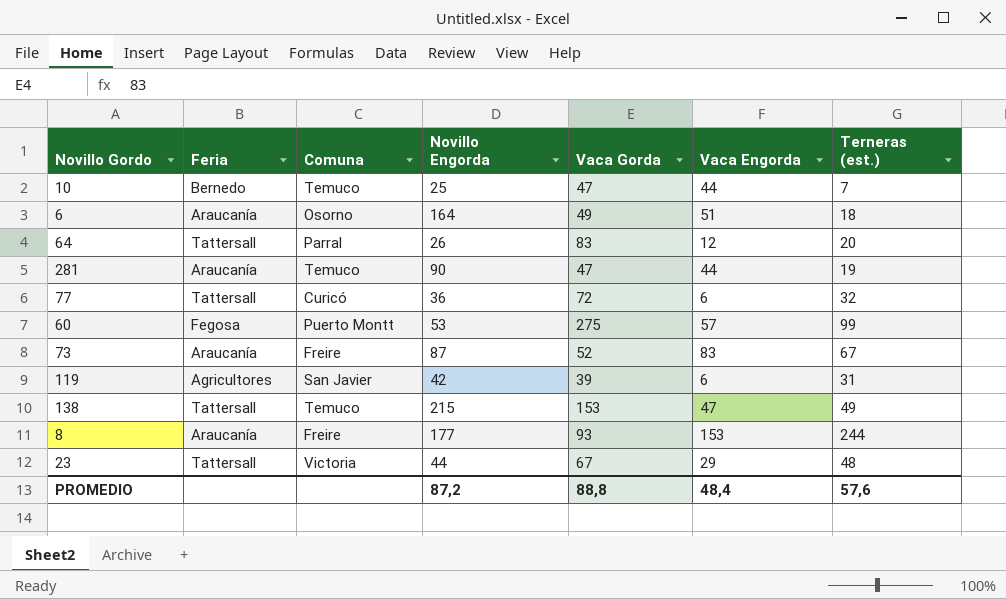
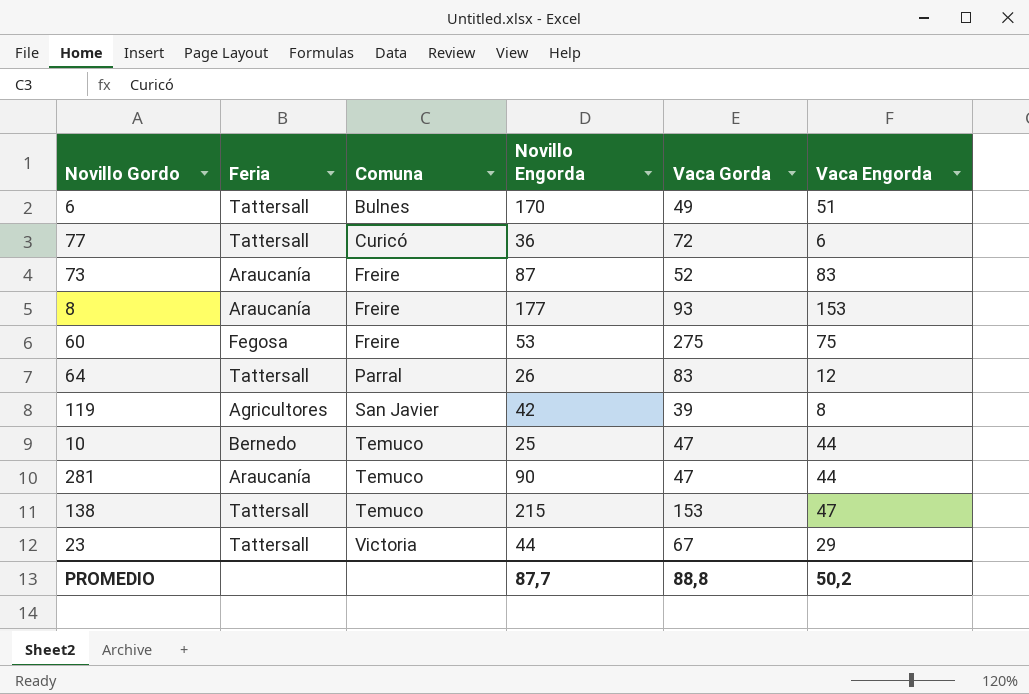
row order: none -> Comuna ascending
column Terneras (est.) | position: 7 -> none
6 | Feria: Araucanía -> Tattersall
6 | Comuna: Osorno -> Bulnes
6 | Novillo Engorda: 164 -> 170
60 | Comuna: Puerto Montt -> Freire
60 | Vaca Engorda: 57 -> 75
119 | Vaca Engorda: 6 -> 8
PROMEDIO | Novillo Engorda: 87,2 -> 87,7
PROMEDIO | Vaca Engorda: 48,4 -> 50,2

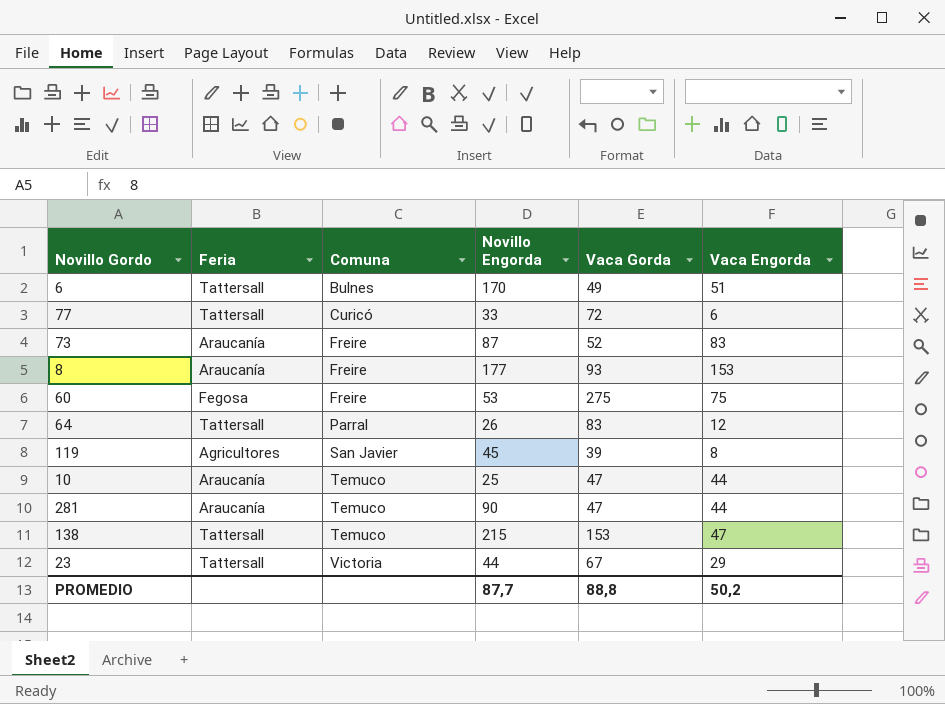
77 | Novillo Engorda: 36 -> 33
119 | Novillo Engorda: 42 -> 45
10 | Feria: Bernedo -> Araucanía

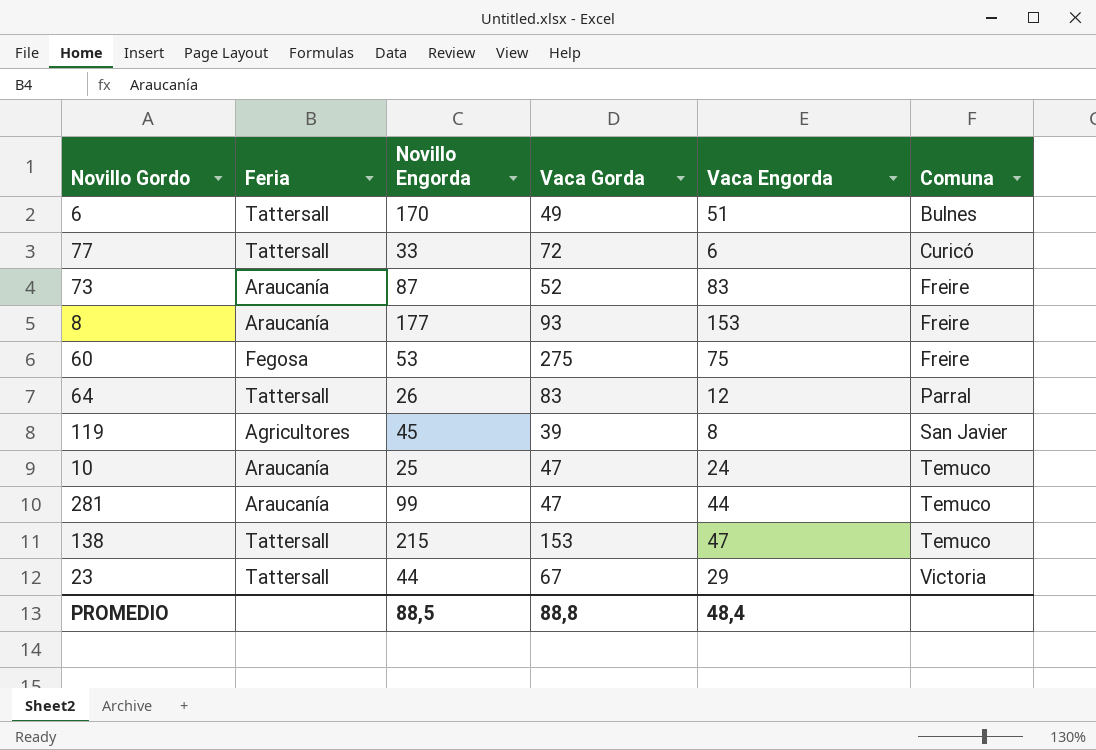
column Comuna | position: 3 -> 6
10 | Vaca Engorda: 44 -> 24
281 | Novillo Engorda: 90 -> 99
PROMEDIO | Novillo Engorda: 87,7 -> 88,5
PROMEDIO | Vaca Engorda: 50,2 -> 48,4

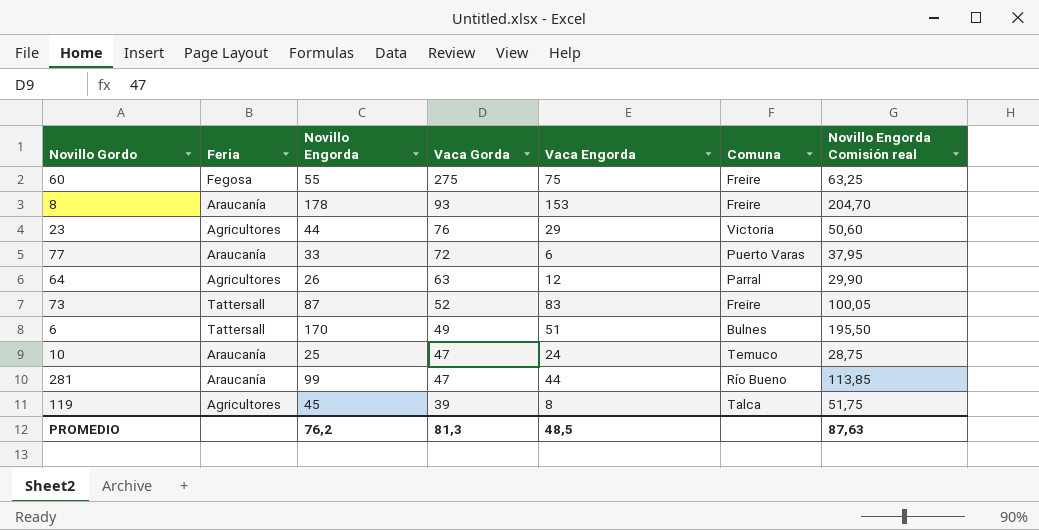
row order: Comuna ascending -> Vaca Gorda descending
column Novillo Engorda Comisión real | formula: none -> [Novillo Engorda] * 1,15
row 138: Tattersall | 215 | 153 | 47 | Temuco -> none
60 | Novillo Engorda: 53 -> 55
8 | Novillo Engorda: 177 -> 178
23 | Feria: Tattersall -> Agricultores
23 | Vaca Gorda: 67 -> 76
77 | Feria: Tattersall -> Araucanía
77 | Comuna: Curicó -> Puerto Varas
64 | Feria: Tattersall -> Agricultores
64 | Vaca Gorda: 83 -> 63
73 | Feria: Araucanía -> Tattersall
281 | Comuna: Temuco -> Río Bueno
119 | Comuna: San Javier -> Talca
PROMEDIO | Novillo Engorda: 88,5 -> 76,2
PROMEDIO | Vaca Gorda: 88,8 -> 81,3
PROMEDIO | Vaca Engorda: 48,4 -> 48,5

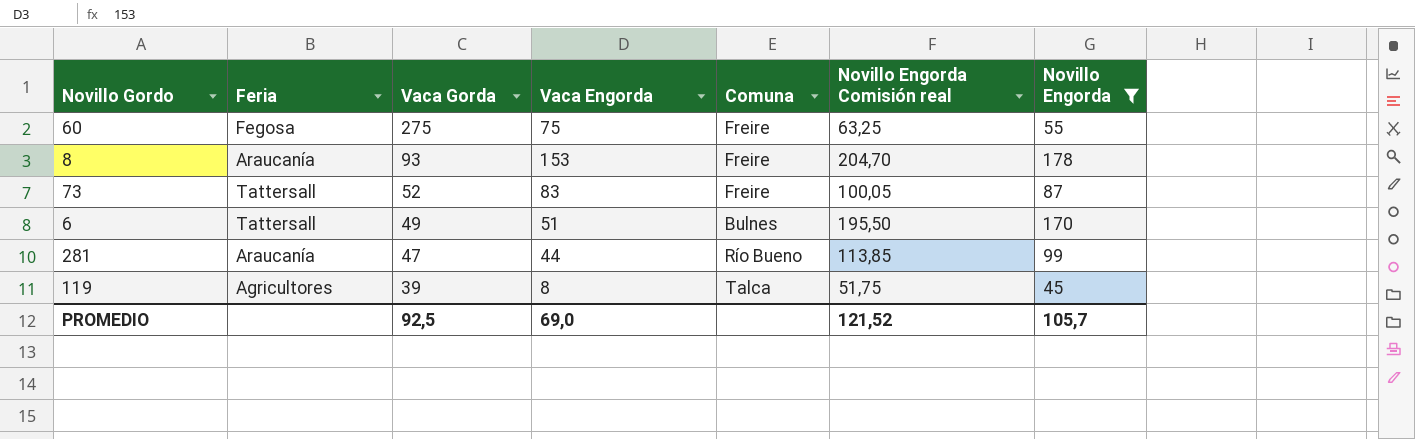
filter: none -> Novillo Engorda >= 45
column Novillo Engorda | position: 3 -> 7
PROMEDIO | Vaca Gorda: 81,3 -> 92,5
PROMEDIO | Vaca Engorda: 48,5 -> 69,0
PROMEDIO | Novillo Engorda Comisión real: 87,63 -> 121,52
PROMEDIO | Novillo Engorda: 76,2 -> 105,7

